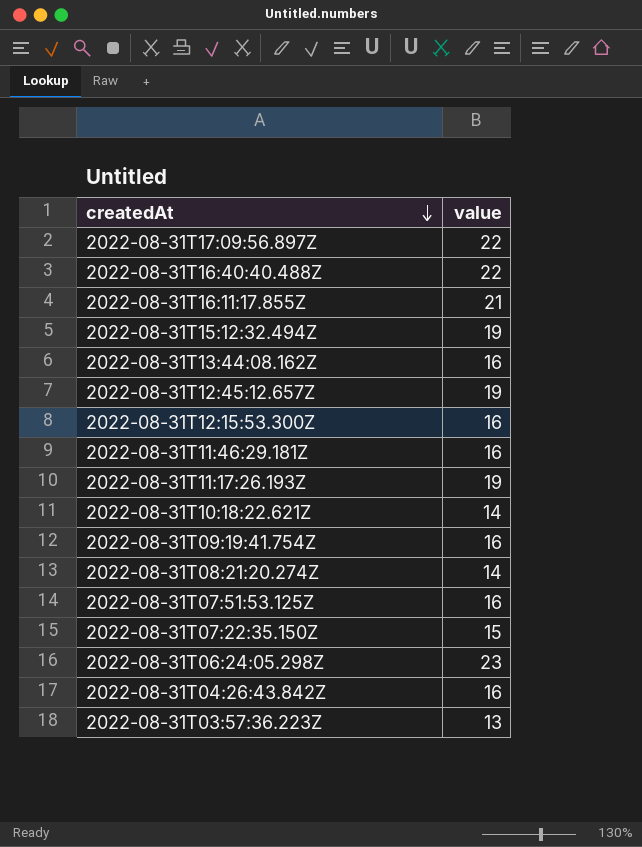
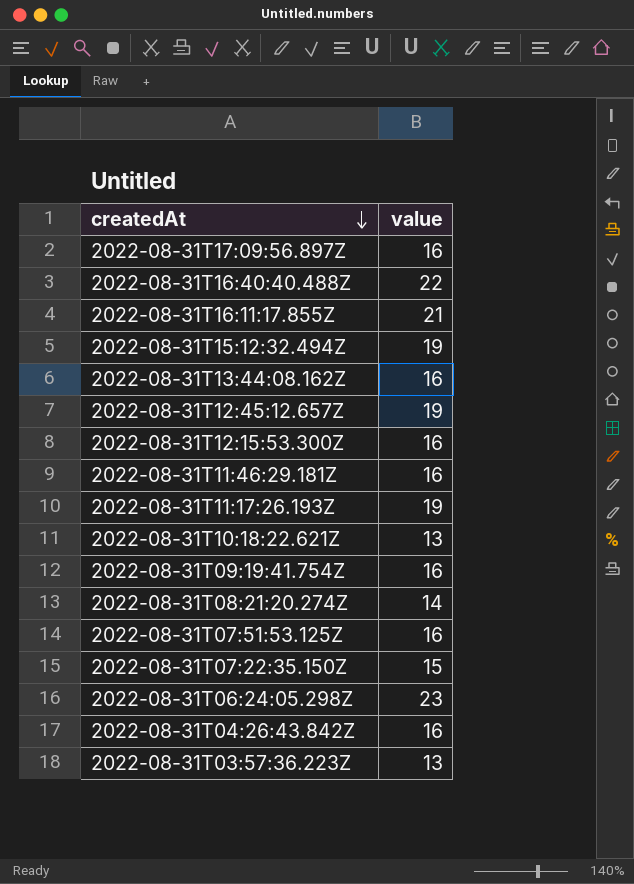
2022-08-31T17:09:56.897Z | value: 22 -> 16
2022-08-31T10:18:22.621Z | value: 14 -> 13

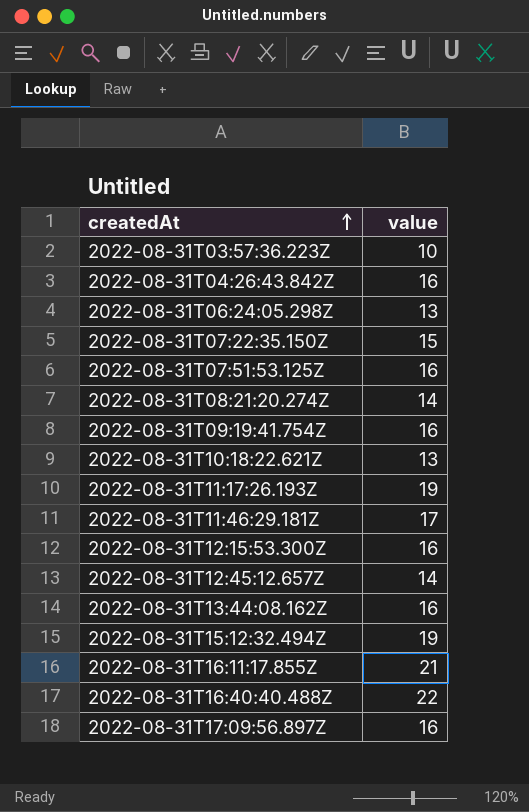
row order: createdAt descending -> createdAt ascending
2022-08-31T03:57:36.223Z | value: 13 -> 10
2022-08-31T06:24:05.298Z | value: 23 -> 13
2022-08-31T11:46:29.181Z | value: 16 -> 17
2022-08-31T12:45:12.657Z | value: 19 -> 14

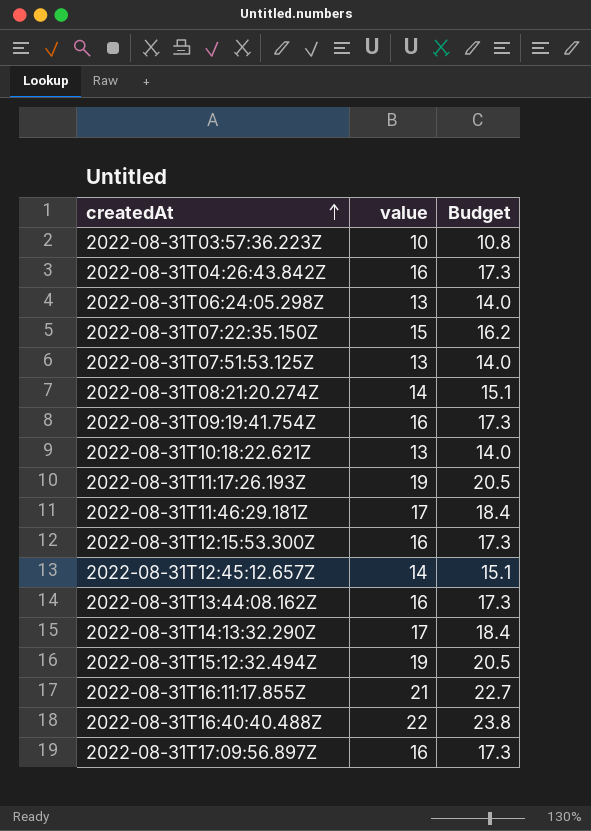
column Budget | formula: none -> [value] * 1.08
2022-08-31T07:51:53.125Z | value: 16 -> 13
row 2022-08-31T14:13:32.290Z: none -> 17 | 18.4

